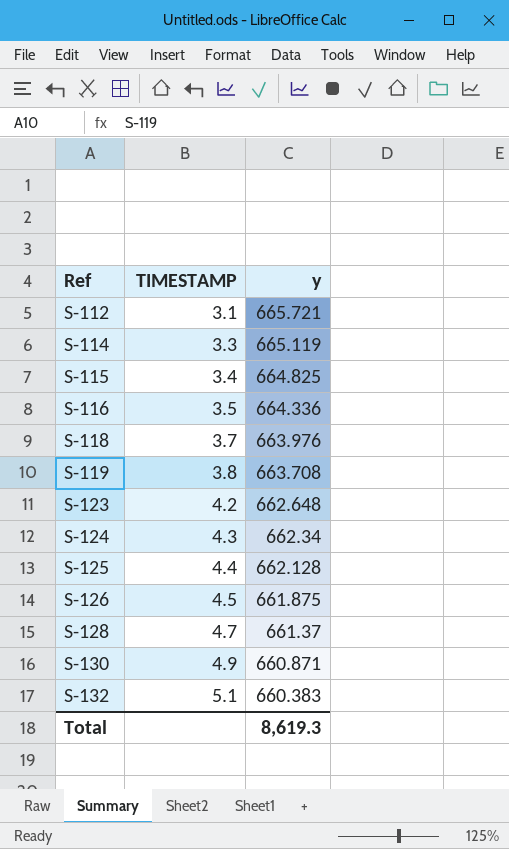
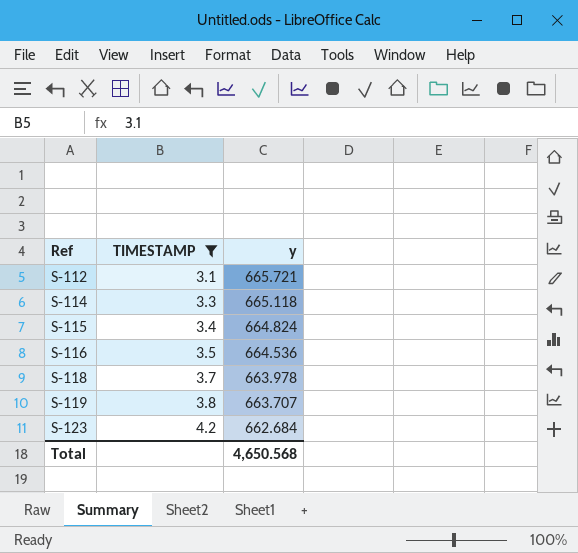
filter: none -> TIMESTAMP <= 4.2
S-114 | y: 665.119 -> 665.118
S-115 | y: 664.825 -> 664.824
S-116 | y: 664.336 -> 664.536
S-118 | y: 663.976 -> 663.978
S-119 | y: 663.708 -> 663.707
S-123 | y: 662.648 -> 662.684
Total | y: 8,619.3 -> 4,650.568

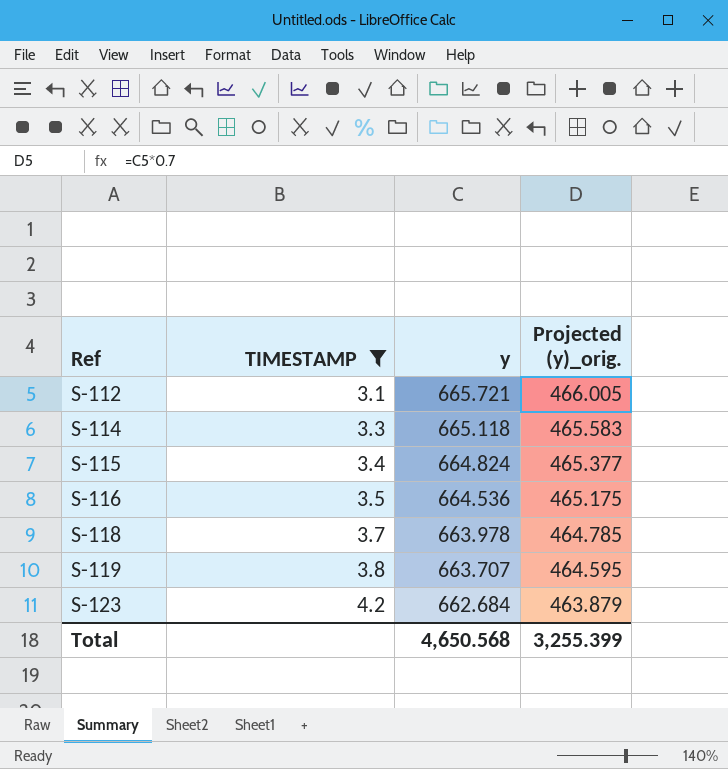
column Projected (y)_orig. | formula: none -> [y] * 0.7

